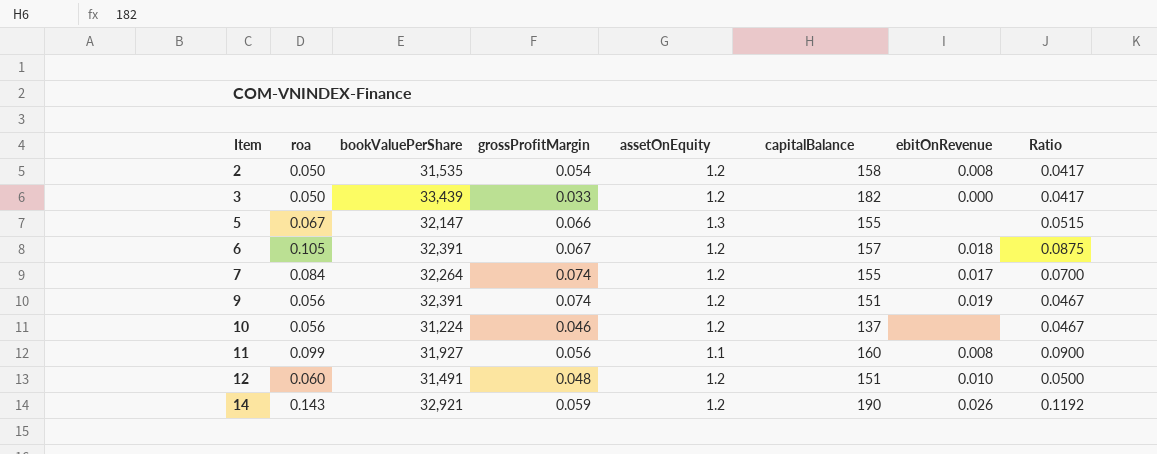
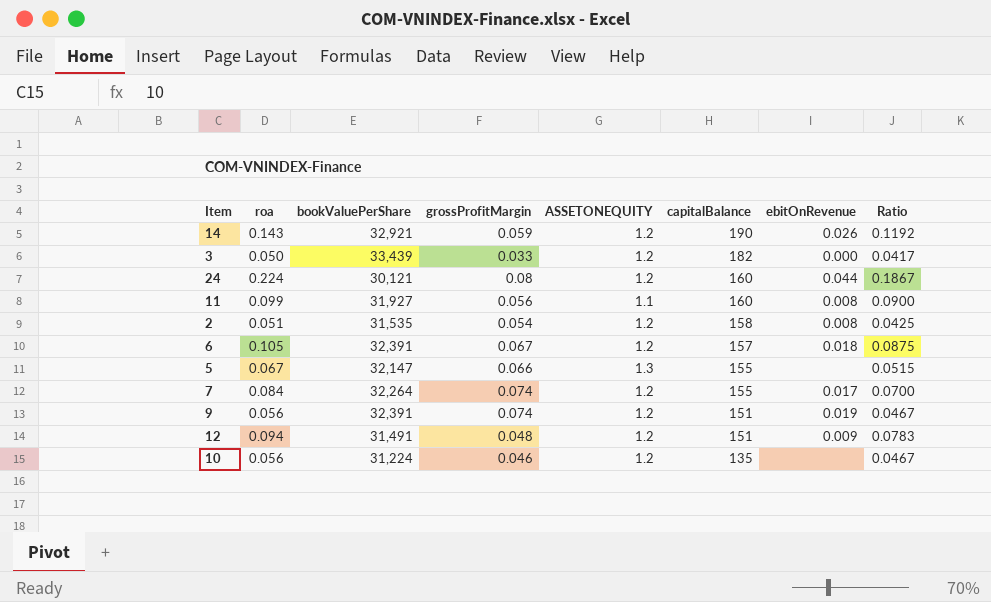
row order: Item ascending -> capitalBalance descending
column name: assetOnEquity -> ASSETONEQUITY
row 24: none -> 0.224 | 30,121 | 0.08 | 1.2 | 160 | 0.044 | 0.1867
2 | roa: 0.050 -> 0.051
2 | Ratio: 0.0417 -> 0.0425
12 | roa: 0.060 -> 0.094
12 | ebitOnRevenue: 0.010 -> 0.009
12 | Ratio: 0.0500 -> 0.0783
10 | capitalBalance: 137 -> 135

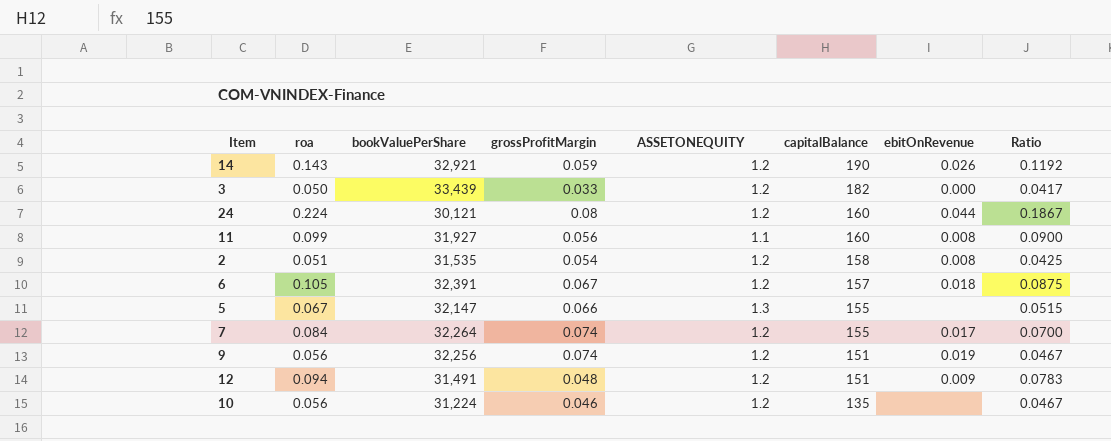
9 | bookValuePerShare: 32,391 -> 32,256

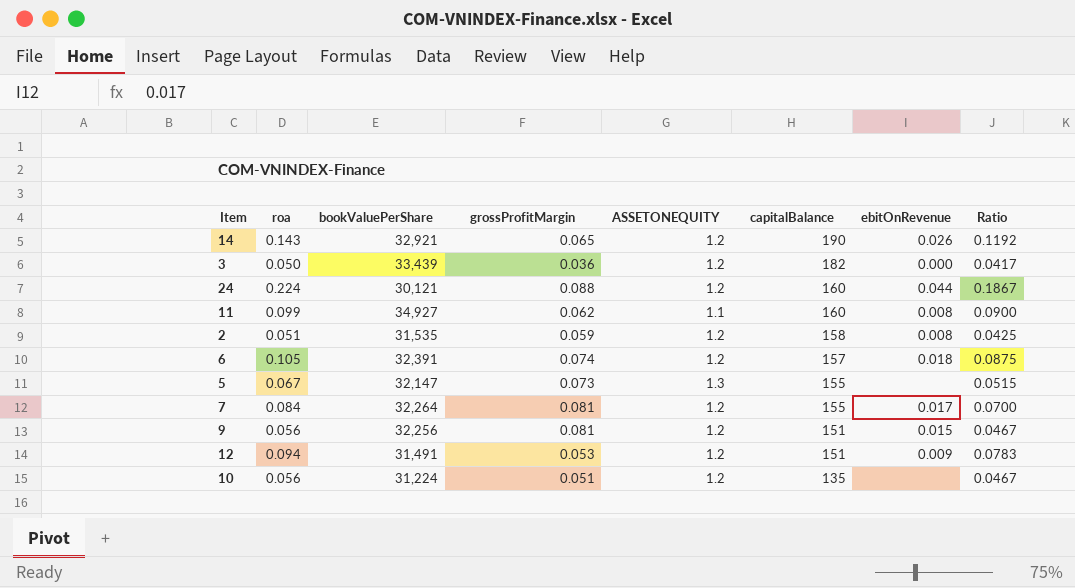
14 | grossProfitMargin: 0.059 -> 0.065
3 | grossProfitMargin: 0.033 -> 0.036
24 | grossProfitMargin: 0.08 -> 0.088
11 | bookValuePerShare: 31,927 -> 34,927
11 | grossProfitMargin: 0.056 -> 0.062
2 | grossProfitMargin: 0.054 -> 0.059
6 | grossProfitMargin: 0.067 -> 0.074
5 | grossProfitMargin: 0.066 -> 0.073
7 | grossProfitMargin: 0.074 -> 0.081
9 | grossProfitMargin: 0.074 -> 0.081
9 | ebitOnRevenue: 0.019 -> 0.015
12 | grossProfitMargin: 0.048 -> 0.053
10 | grossProfitMargin: 0.046 -> 0.051

